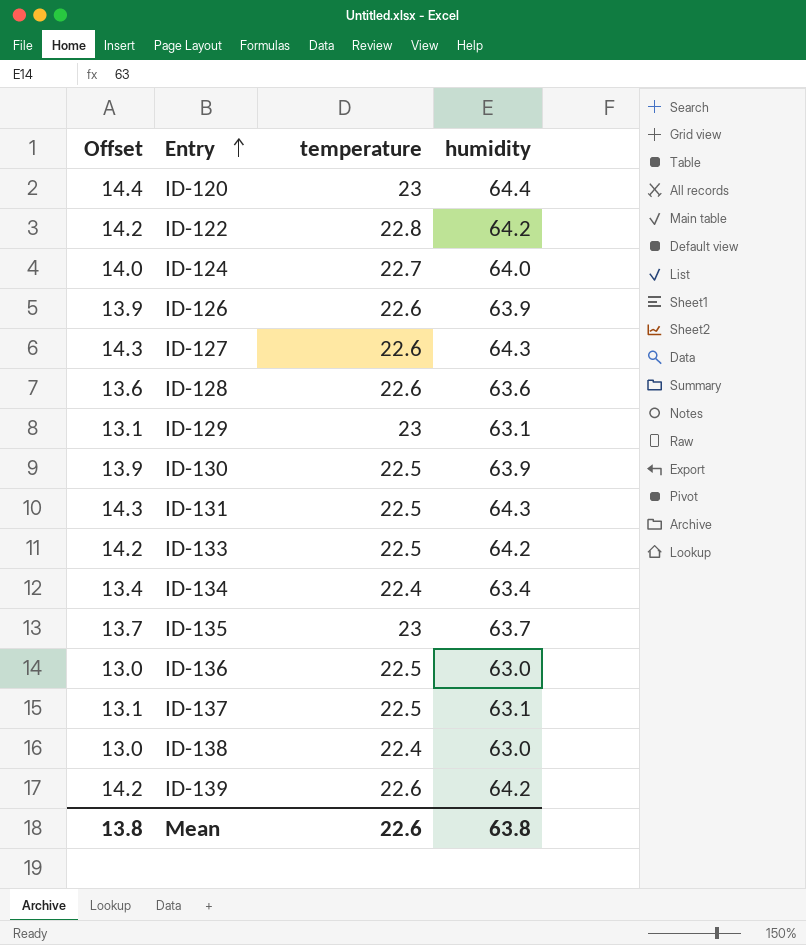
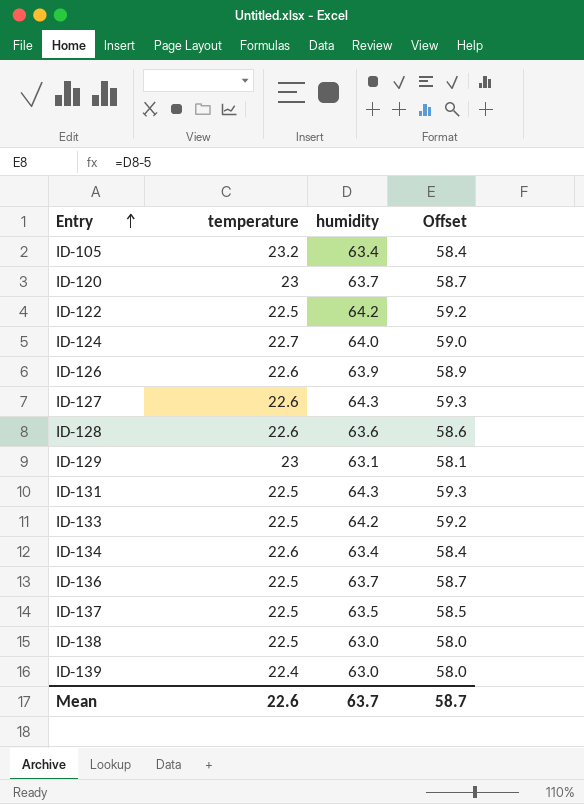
column Offset | formula: [humidity] - 50 -> [humidity] - 5
column Offset | position: 1 -> 4
row ID-130: 13.9 | 22.5 | 63.9 -> none
row ID-135: 13.7 | 23 | 63.7 -> none
row ID-105: none -> 23.2 | 63.4 | 58.4
ID-120 | humidity: 64.4 -> 63.7
ID-122 | temperature: 22.8 -> 22.5
ID-134 | temperature: 22.4 -> 22.6
ID-136 | humidity: 63.0 -> 63.7
ID-137 | humidity: 63.1 -> 63.5
ID-138 | temperature: 22.4 -> 22.5
ID-139 | temperature: 22.6 -> 22.4
ID-139 | humidity: 64.2 -> 63.0
Mean | humidity: 63.8 -> 63.7
Mean | Offset: 13.8 -> 58.7

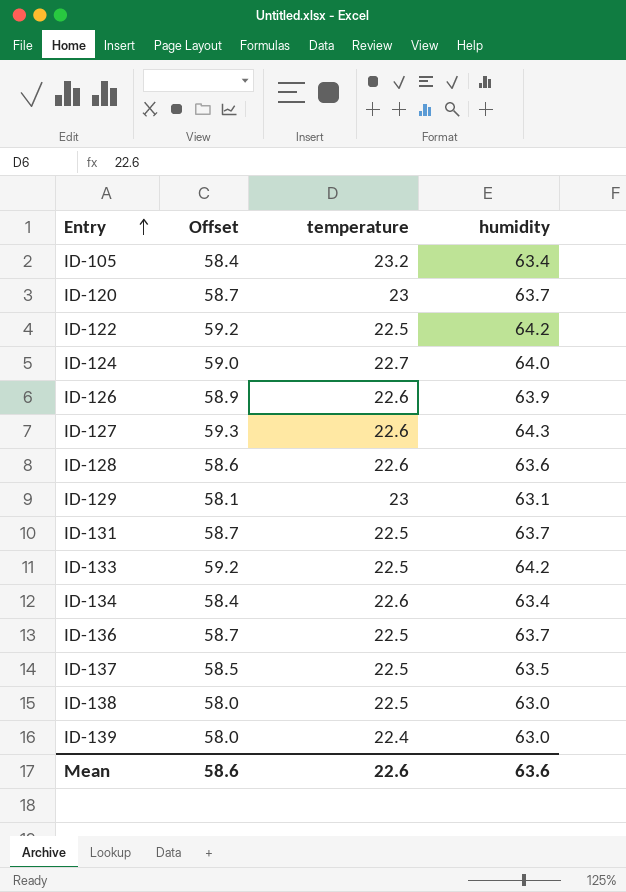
column Offset | position: 4 -> 2
ID-131 | Offset: 59.3 -> 58.7
ID-131 | humidity: 64.3 -> 63.7
Mean | Offset: 58.7 -> 58.6
Mean | humidity: 63.7 -> 63.6

